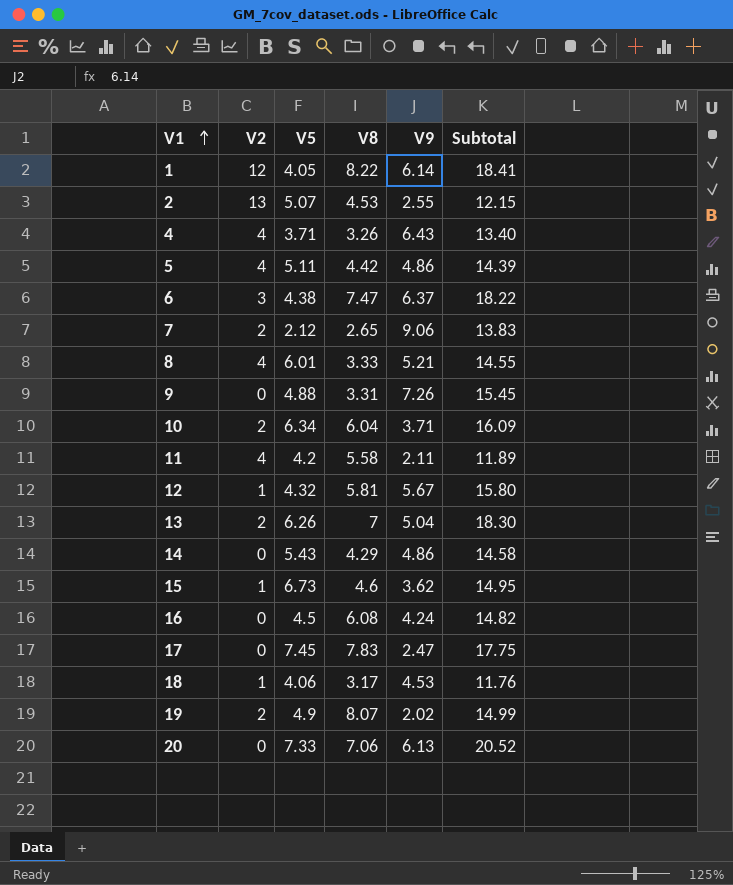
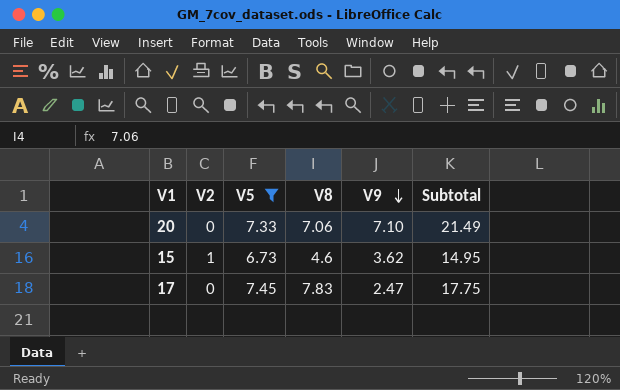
filter: none -> V5 >= 6.73
row order: V1 ascending -> V9 descending
20 | V9: 6.13 -> 7.10
20 | Subtotal: 20.52 -> 21.49

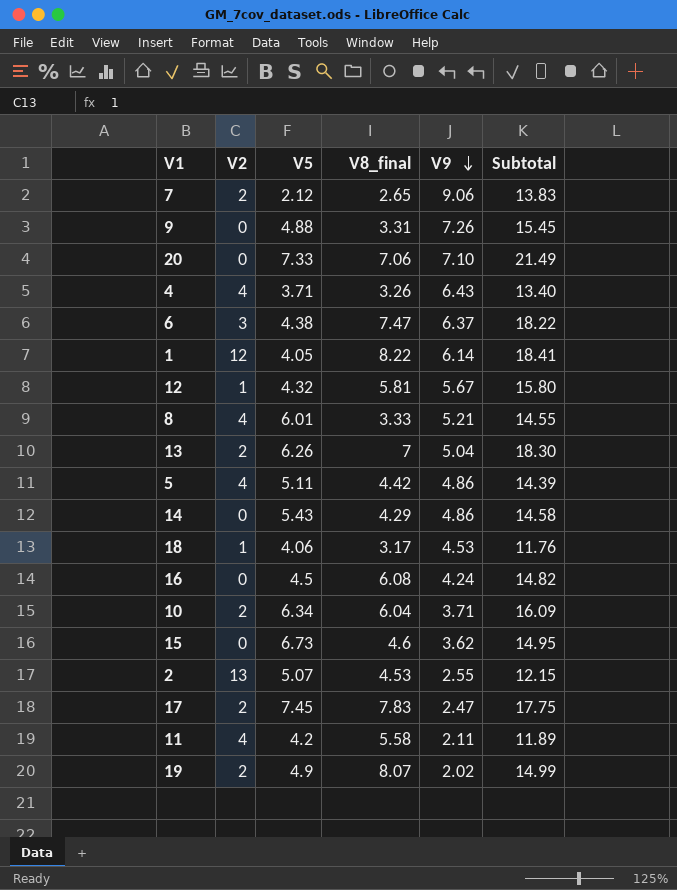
filter: V5 >= 6.73 -> none
column name: V8 -> V8_final
15 | V2: 1 -> 0
17 | V2: 0 -> 2

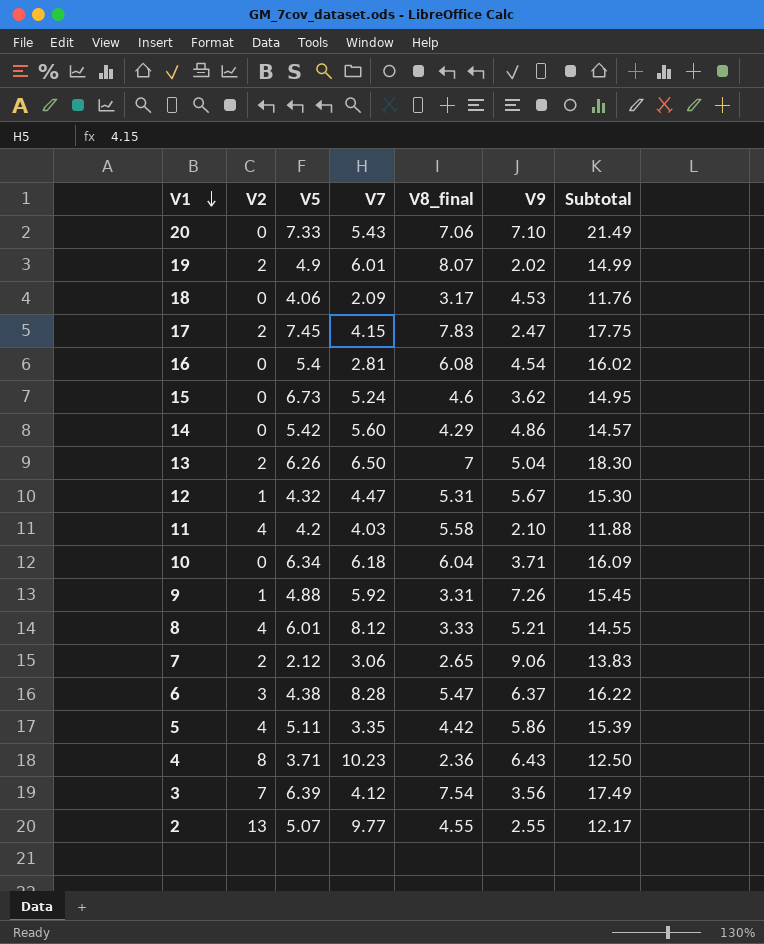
row order: V9 descending -> V1 descending
column V7 | position: none -> 4
row 1: 12 | 4.05 | 8.22 | 6.14 | 18.41 -> none
18 | V2: 1 -> 0
16 | V5: 4.5 -> 5.4
16 | V9: 4.24 -> 4.54
16 | Subtotal: 14.82 -> 16.02
14 | V5: 5.43 -> 5.42
14 | Subtotal: 14.58 -> 14.57
12 | V8_final: 5.81 -> 5.31
12 | Subtotal: 15.80 -> 15.30
11 | V9: 2.11 -> 2.10
11 | Subtotal: 11.89 -> 11.88
10 | V2: 2 -> 0
9 | V2: 0 -> 1
6 | V8_final: 7.47 -> 5.47
6 | Subtotal: 18.22 -> 16.22
5 | V9: 4.86 -> 5.86
5 | Subtotal: 14.39 -> 15.39
4 | V2: 4 -> 8
4 | V8_final: 3.26 -> 2.36
4 | Subtotal: 13.40 -> 12.50
row 3: none -> 7 | 6.39 | 4.12 | 7.54 | 3.56 | 17.49
2 | V8_final: 4.53 -> 4.55
2 | Subtotal: 12.15 -> 12.17

